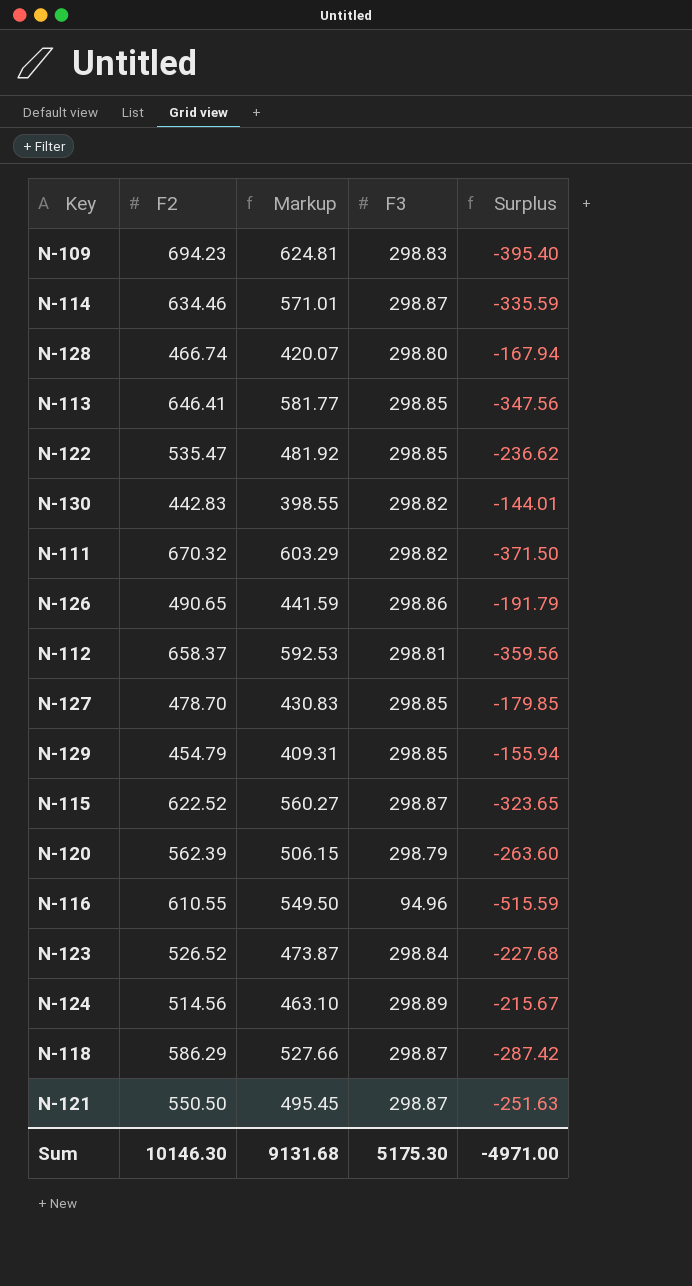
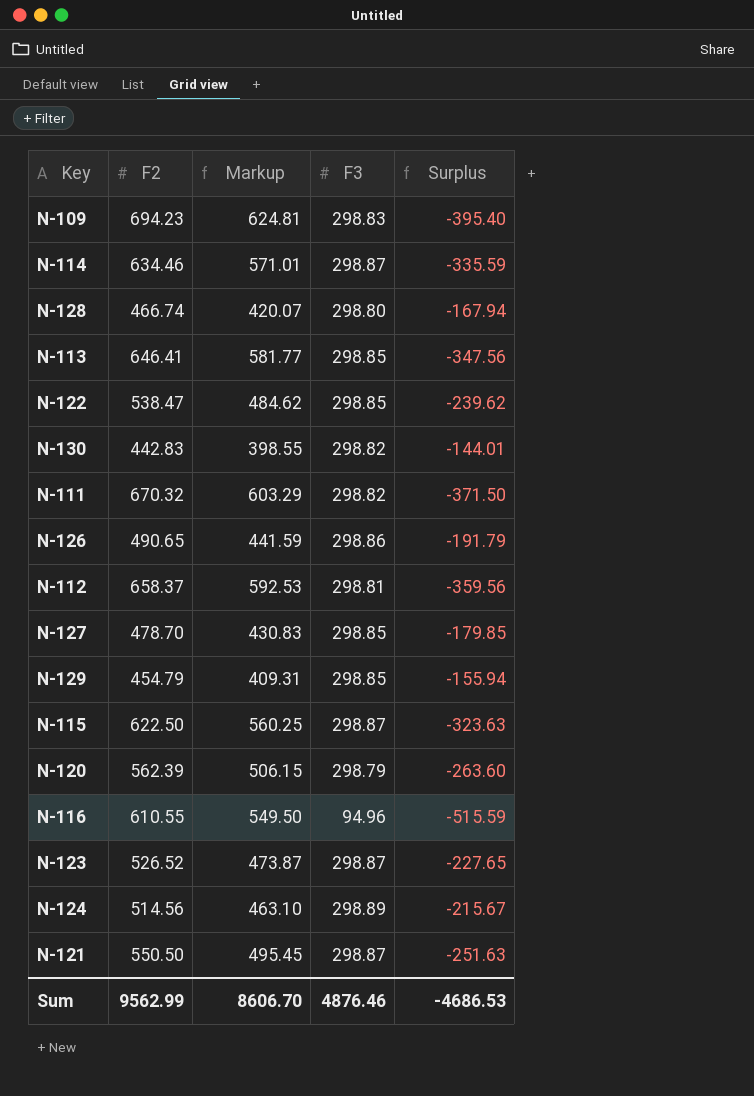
row N-118: 586.29 | 527.66 | 298.87 | -287.42 -> none
N-122 | F2: 535.47 -> 538.47
N-122 | Markup: 481.92 -> 484.62
N-122 | Surplus: -236.62 -> -239.62
N-115 | F2: 622.52 -> 622.50
N-115 | Markup: 560.27 -> 560.25
N-115 | Surplus: -323.65 -> -323.63
N-123 | F3: 298.84 -> 298.87
N-123 | Surplus: -227.68 -> -227.65
Sum | F2: 10146.30 -> 9562.99
Sum | Markup: 9131.68 -> 8606.70
Sum | F3: 5175.30 -> 4876.46
Sum | Surplus: -4971.00 -> -4686.53

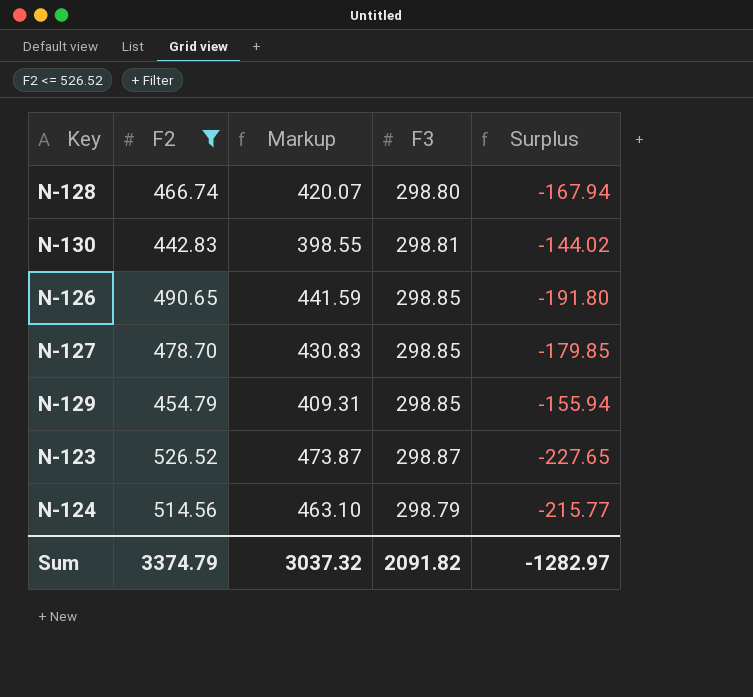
filter: none -> F2 <= 526.52
N-130 | F3: 298.82 -> 298.81
N-130 | Surplus: -144.01 -> -144.02
N-126 | F3: 298.86 -> 298.85
N-126 | Surplus: -191.79 -> -191.80
N-124 | F3: 298.89 -> 298.79
N-124 | Surplus: -215.67 -> -215.77
Sum | F2: 9562.99 -> 3374.79
Sum | Markup: 8606.70 -> 3037.32
Sum | F3: 4876.46 -> 2091.82
Sum | Surplus: -4686.53 -> -1282.97

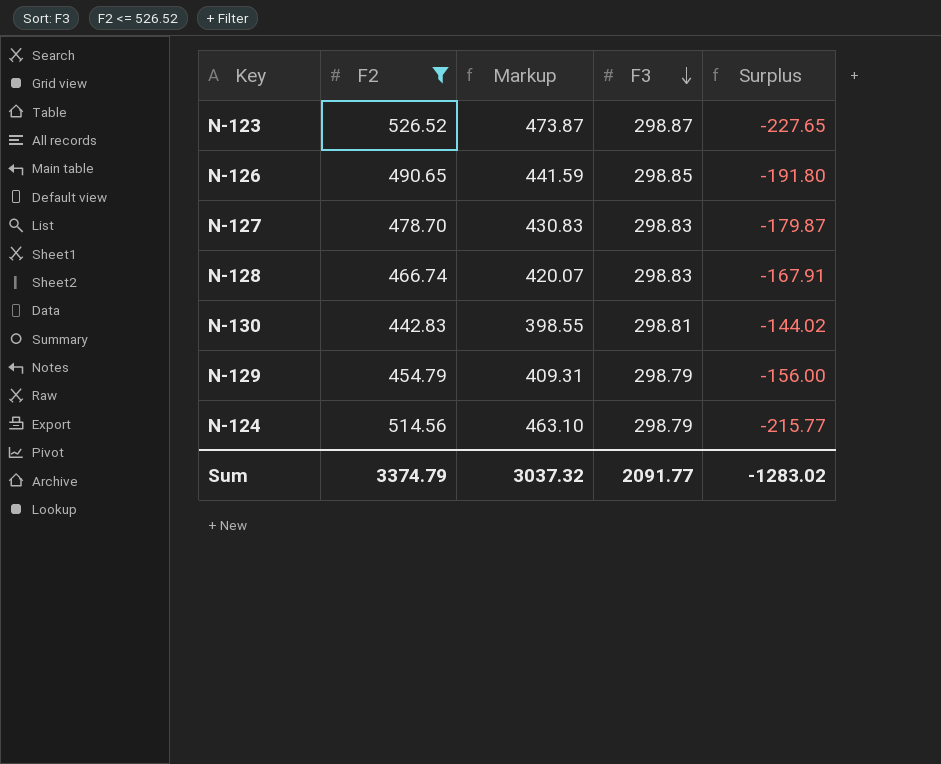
row order: none -> F3 descending
N-127 | F3: 298.85 -> 298.83
N-127 | Surplus: -179.85 -> -179.87
N-128 | F3: 298.80 -> 298.83
N-128 | Surplus: -167.94 -> -167.91
N-129 | F3: 298.85 -> 298.79
N-129 | Surplus: -155.94 -> -156.00
Sum | F3: 2091.82 -> 2091.77
Sum | Surplus: -1282.97 -> -1283.02

